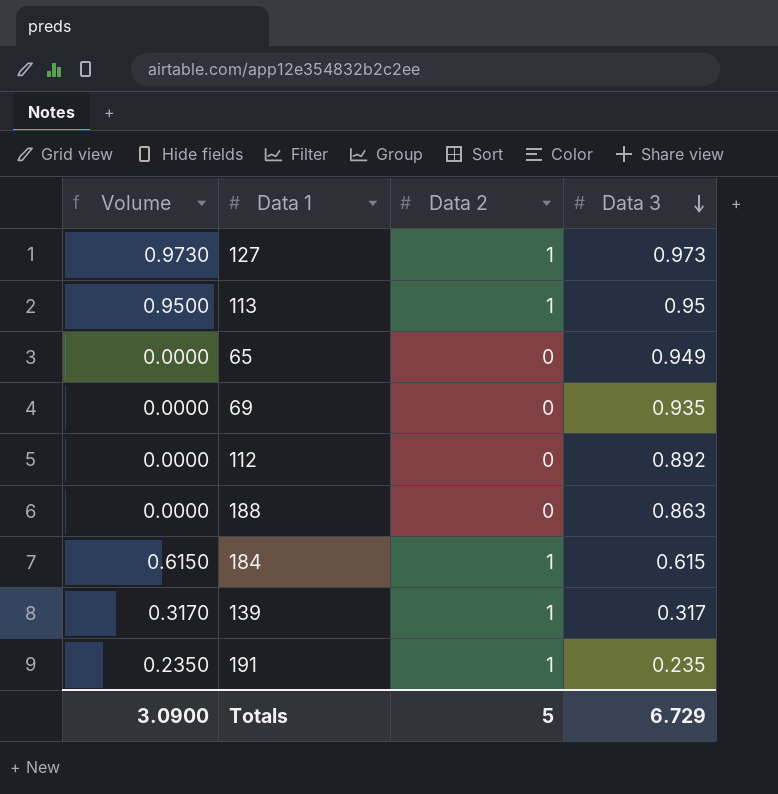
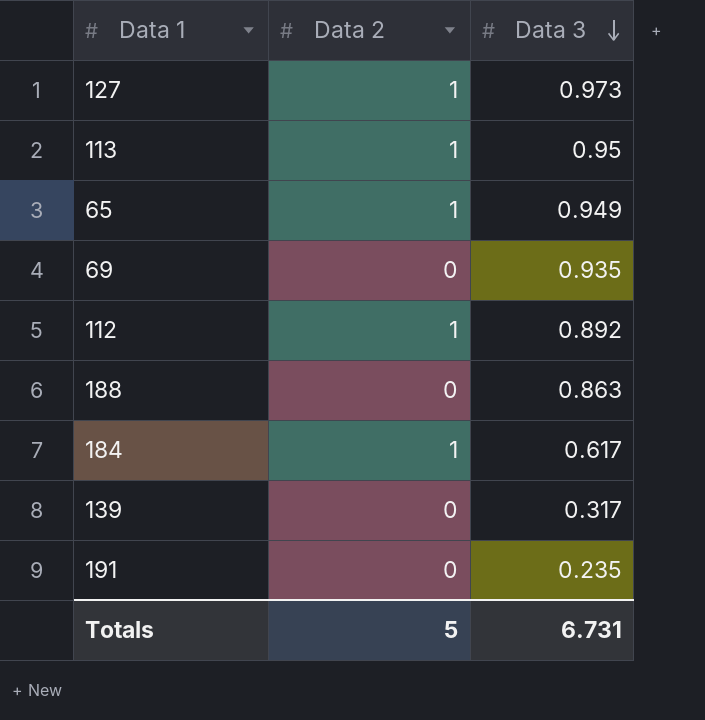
column Volume | formula: [Data 2] * [Data 3] -> none
65 | Data 2: 0 -> 1
112 | Data 2: 0 -> 1
184 | Data 3: 0.615 -> 0.617
139 | Data 2: 1 -> 0
191 | Data 2: 1 -> 0
Totals | Data 3: 6.729 -> 6.731

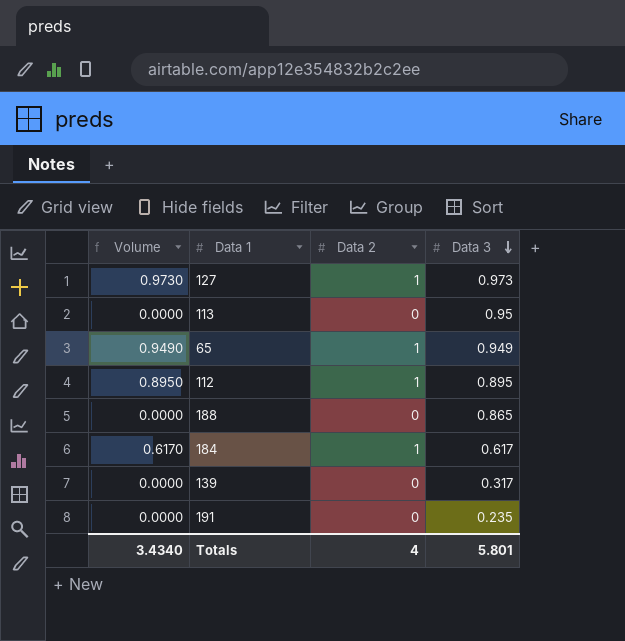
column Volume | formula: none -> [Data 2] * [Data 3]
row 69: 0 | 0.935 -> none
113 | Data 2: 1 -> 0
112 | Data 3: 0.892 -> 0.895
188 | Data 3: 0.863 -> 0.865
Totals | Data 2: 5 -> 4
Totals | Data 3: 6.731 -> 5.801

